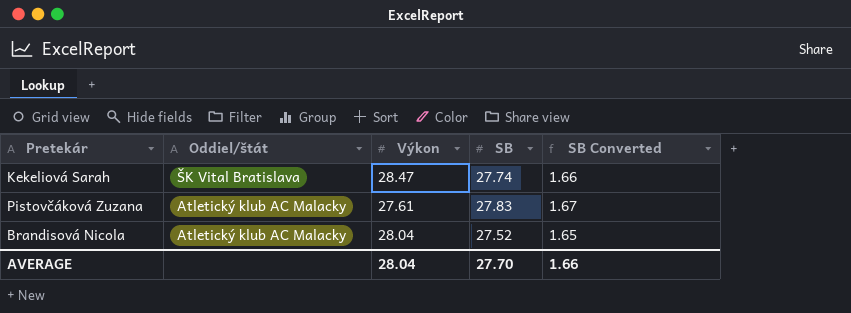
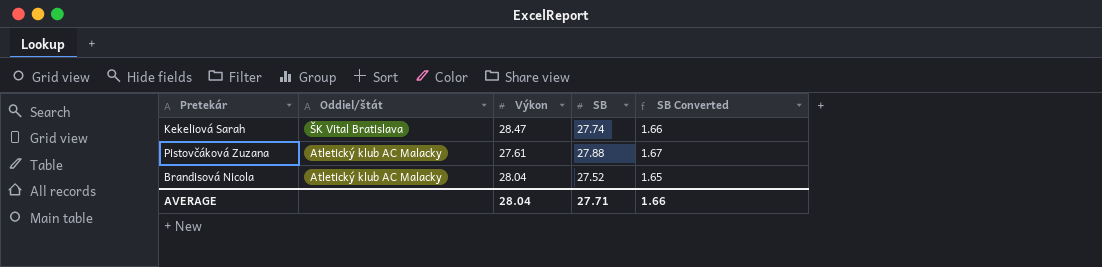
Pistovčáková Zuzana | SB: 27.83 -> 27.88
AVERAGE | SB: 27.70 -> 27.71

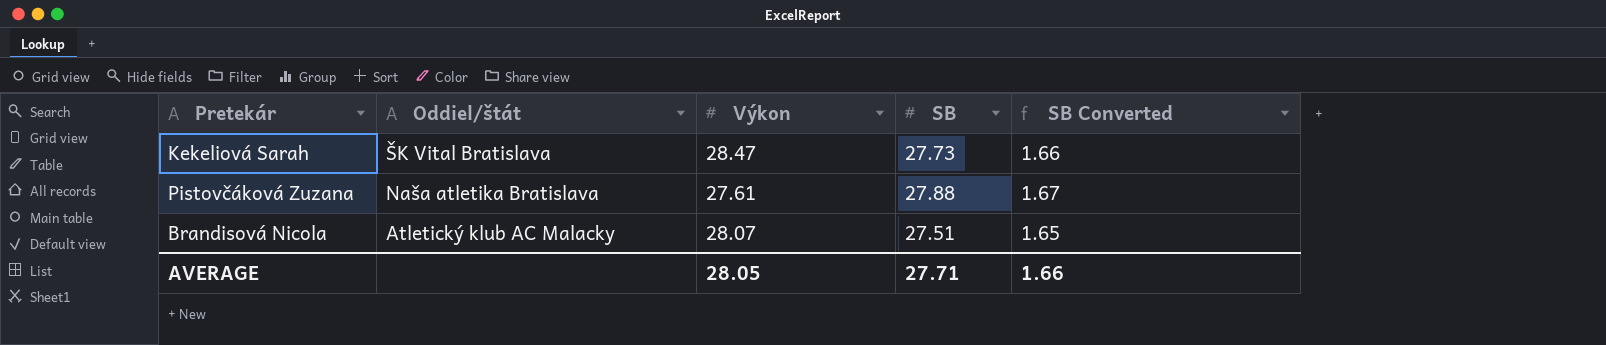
Kekeliová Sarah | SB: 27.74 -> 27.73
Pistovčáková Zuzana | Oddiel/štát: Atletický klub AC Malacky -> Naša atletika Bratislava
Brandisová Nicola | Výkon: 28.04 -> 28.07
Brandisová Nicola | SB: 27.52 -> 27.51
AVERAGE | Výkon: 28.04 -> 28.05

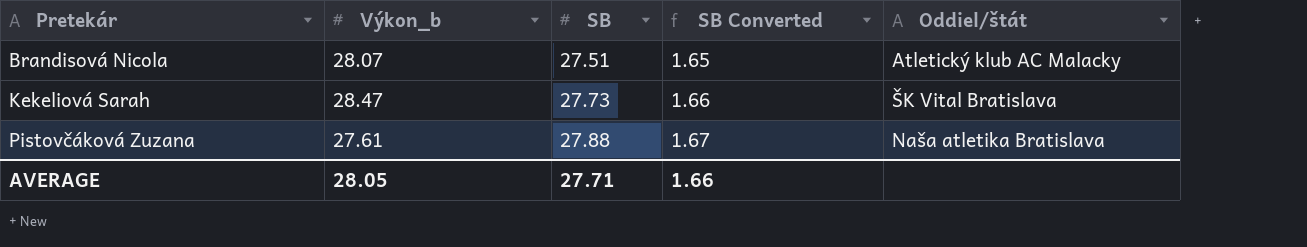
row order: Oddiel/štát descending -> Pretekár ascending
column name: Výkon -> Výkon_b
column Oddiel/štát | position: 2 -> 5

